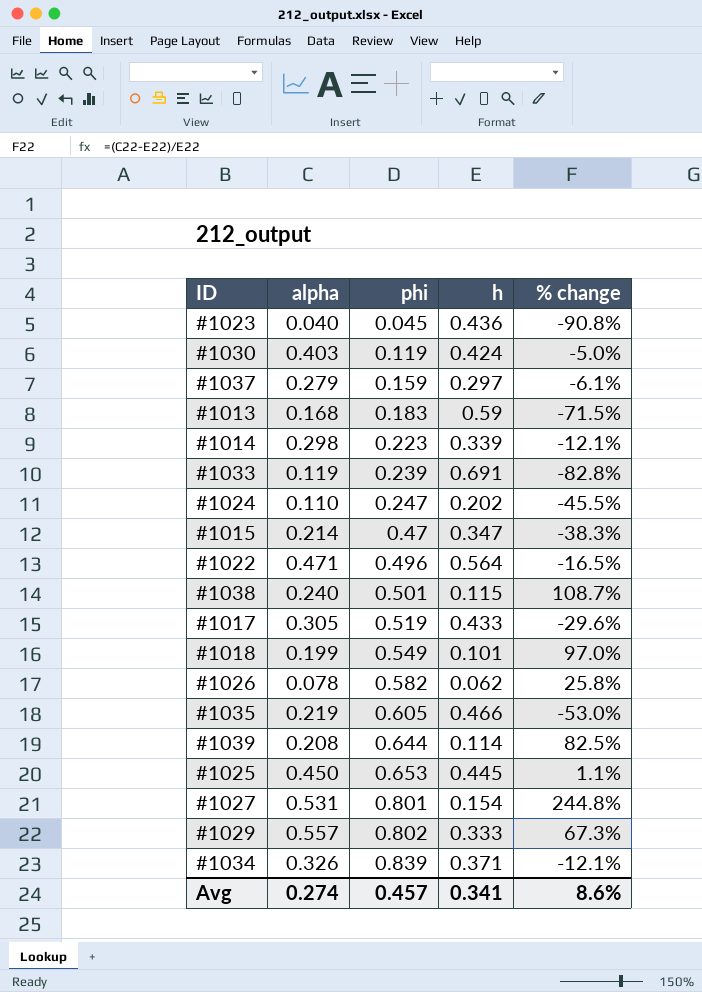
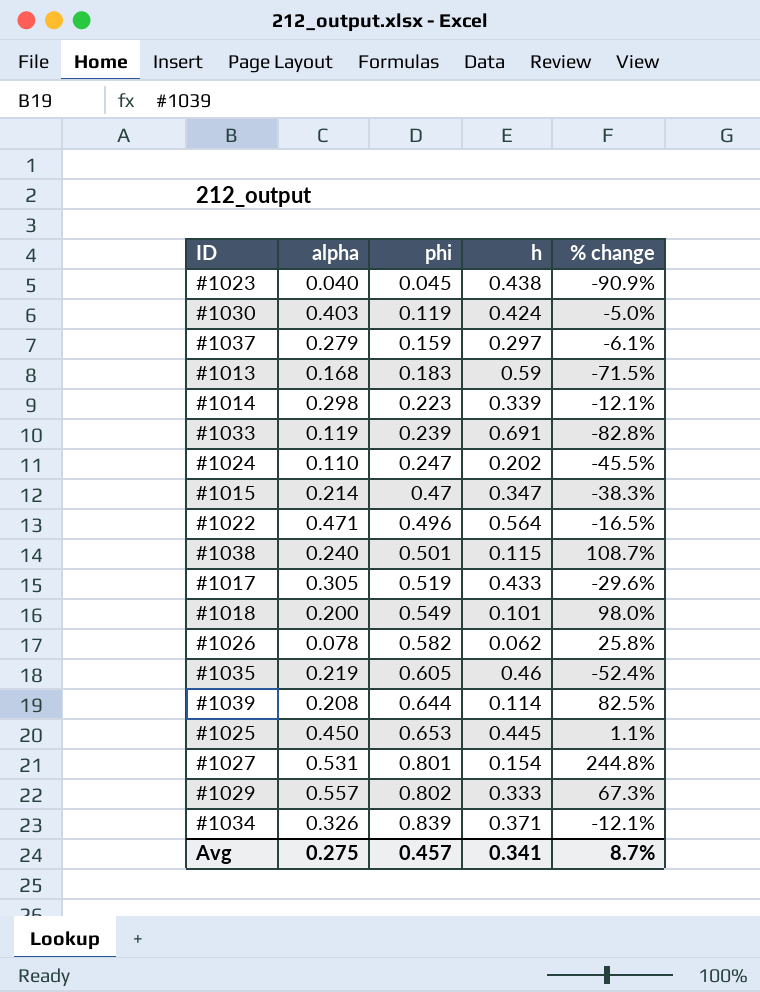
#1023 | h: 0.436 -> 0.438
#1023 | % change: -90.8% -> -90.9%
#1018 | alpha: 0.199 -> 0.200
#1018 | % change: 97.0% -> 98.0%
#1035 | h: 0.466 -> 0.46
#1035 | % change: -53.0% -> -52.4%
Avg | alpha: 0.274 -> 0.275
Avg | % change: 8.6% -> 8.7%

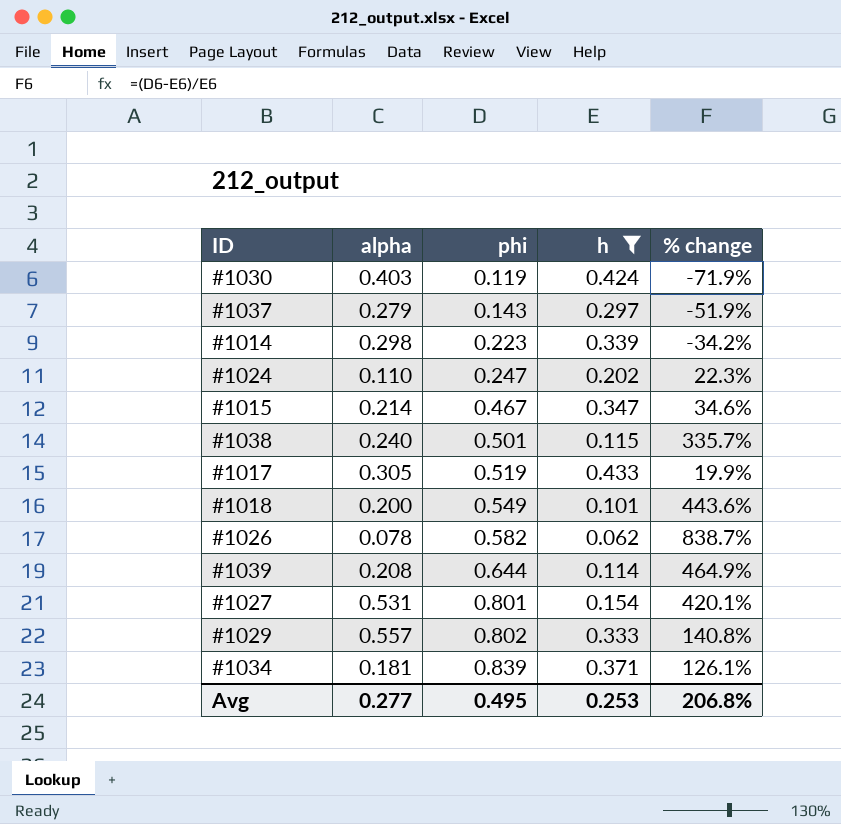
filter: none -> h <= 0.433
column % change | formula: ([alpha] - [h]) / [h] -> ([phi] - [h]) / [h]
#1037 | phi: 0.159 -> 0.143
#1015 | phi: 0.47 -> 0.467
#1034 | alpha: 0.326 -> 0.181
Avg | alpha: 0.275 -> 0.277
Avg | phi: 0.457 -> 0.495
Avg | h: 0.341 -> 0.253
Avg | % change: 8.7% -> 206.8%

